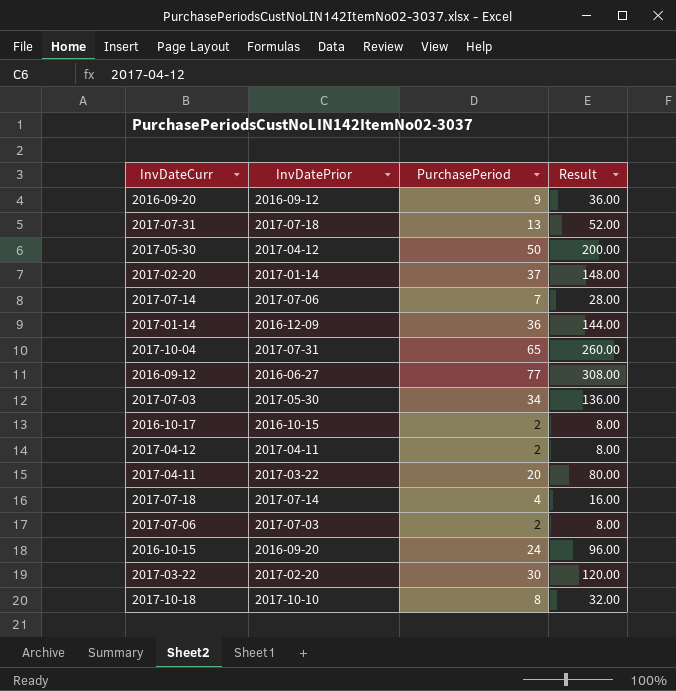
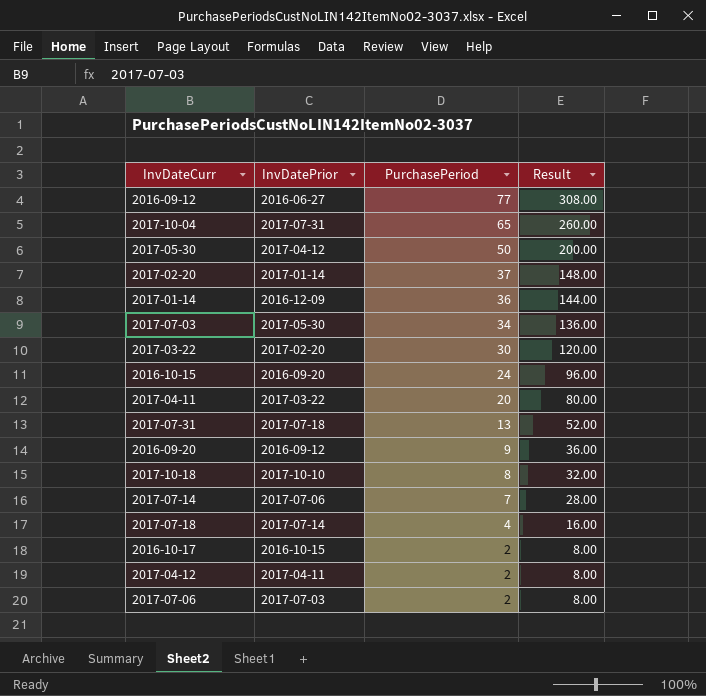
row order: none -> PurchasePeriod descending

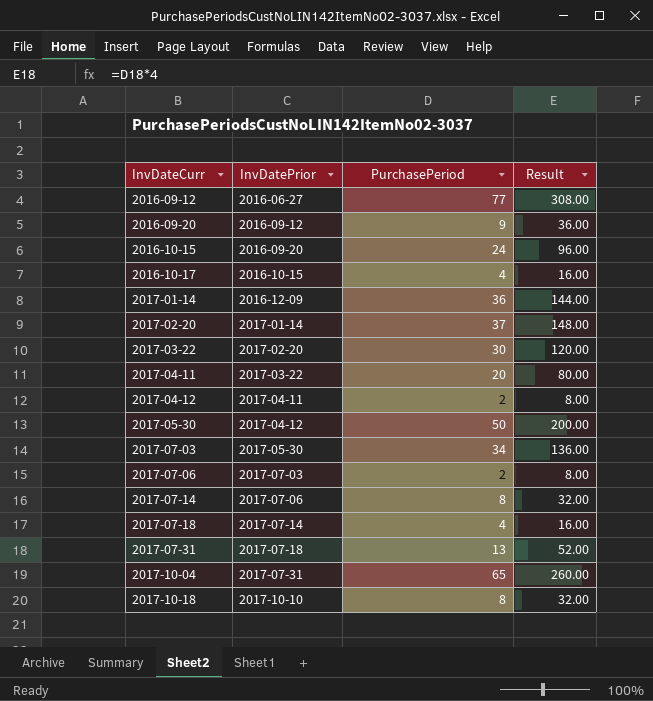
row order: PurchasePeriod descending -> InvDateCurr ascending
2016-10-17 | PurchasePeriod: 2 -> 4
2016-10-17 | Result: 8.00 -> 16.00
2017-07-14 | PurchasePeriod: 7 -> 8
2017-07-14 | Result: 28.00 -> 32.00

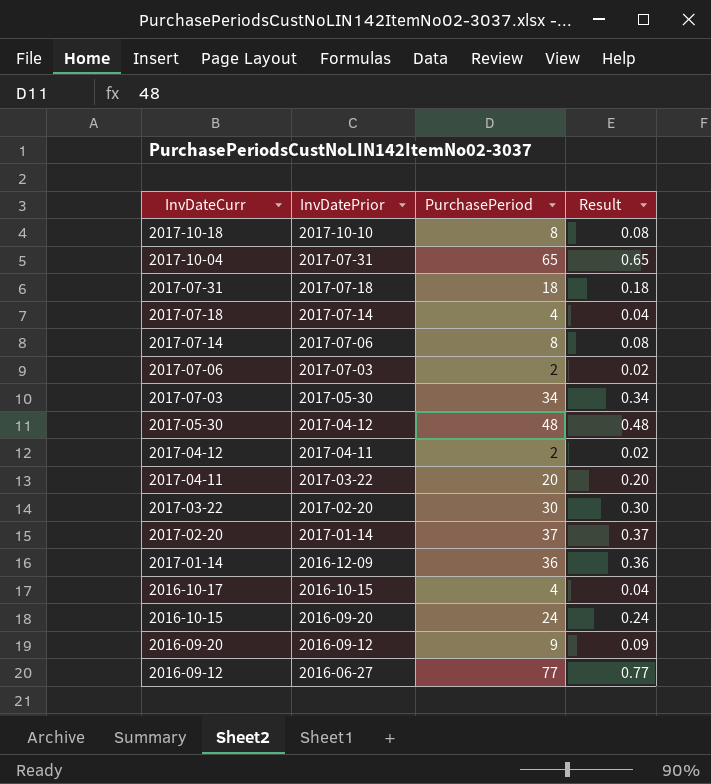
row order: InvDateCurr ascending -> InvDateCurr descending
column Result | formula: [PurchasePeriod] * 4 -> [PurchasePeriod] * 0.01
2017-07-31 | PurchasePeriod: 13 -> 18
2017-05-30 | PurchasePeriod: 50 -> 48

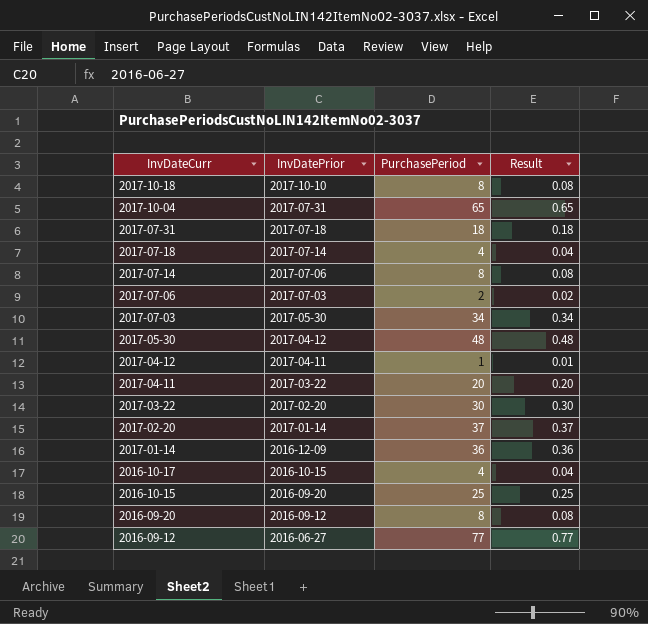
2017-04-12 | PurchasePeriod: 2 -> 1
2017-04-12 | Result: 0.02 -> 0.01
2016-10-15 | PurchasePeriod: 24 -> 25
2016-10-15 | Result: 0.24 -> 0.25
2016-09-20 | PurchasePeriod: 9 -> 8
2016-09-20 | Result: 0.09 -> 0.08

